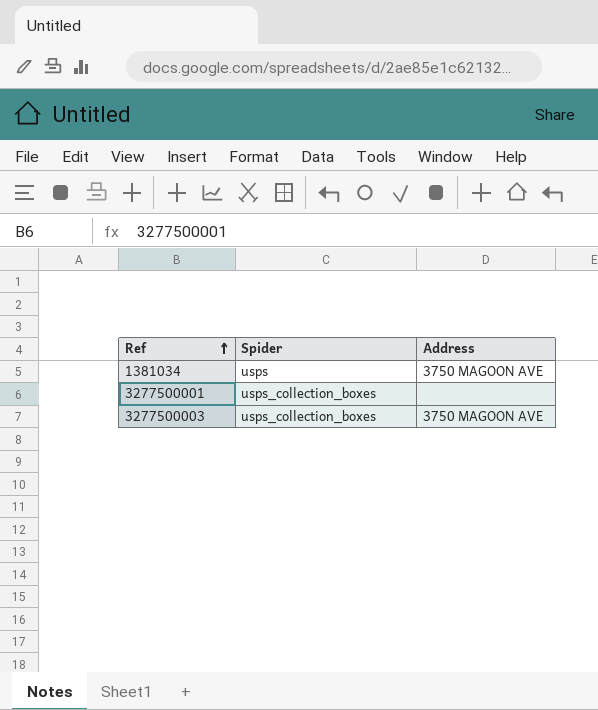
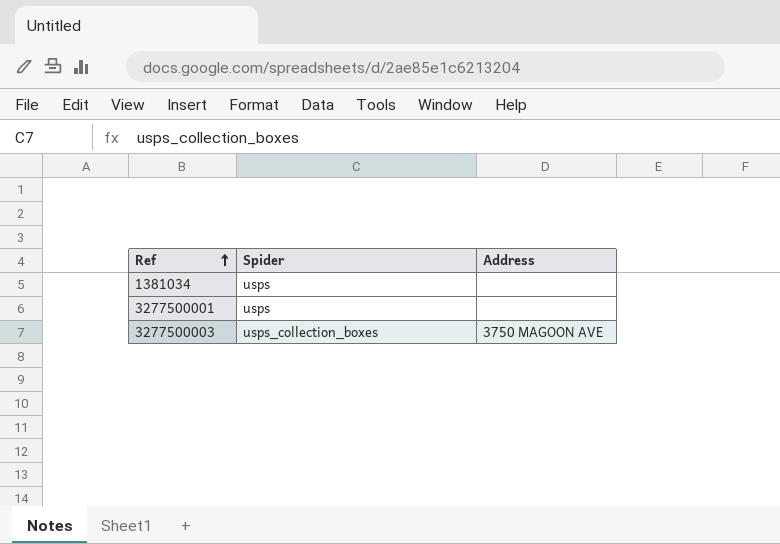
1381034 | Address: 3750 MAGOON AVE -> none
3277500001 | Spider: usps_collection_boxes -> usps

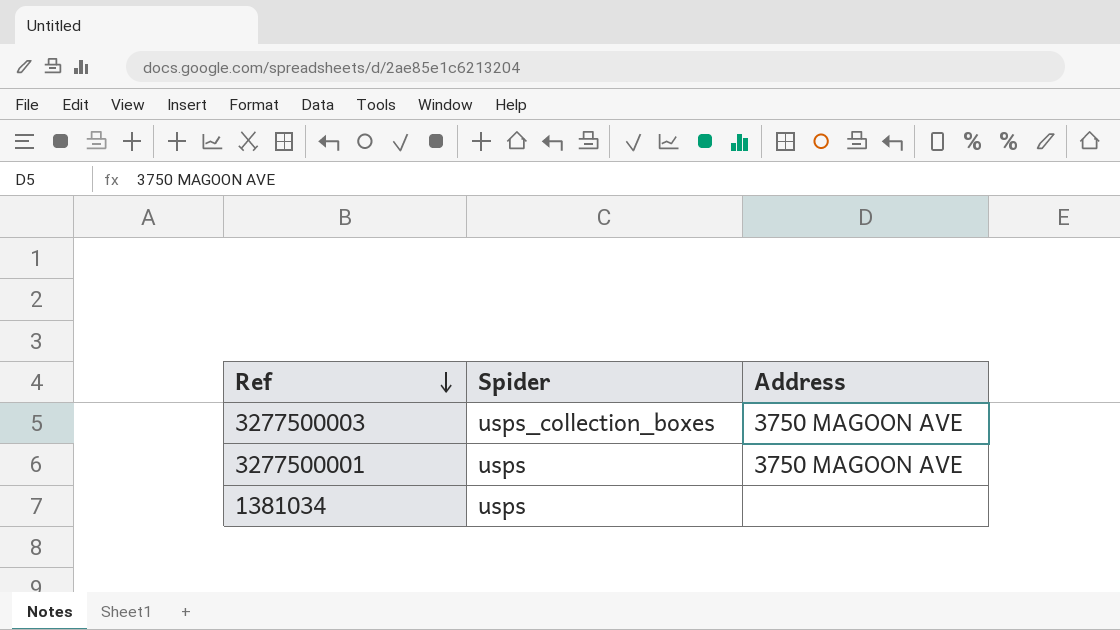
row order: Ref ascending -> Ref descending
3277500001 | Address: none -> 3750 MAGOON AVE

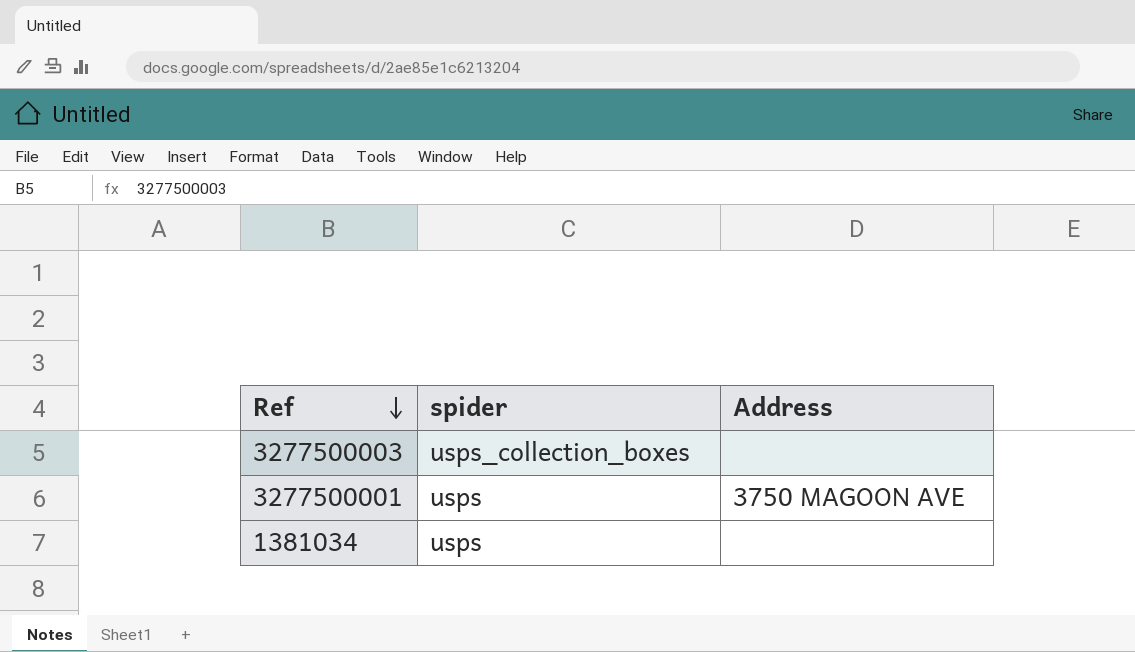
column name: Spider -> spider
3277500003 | Address: 3750 MAGOON AVE -> none

